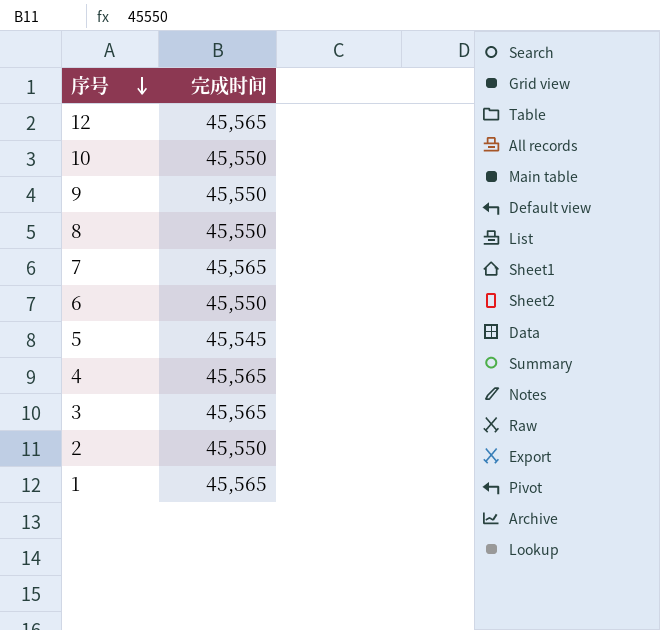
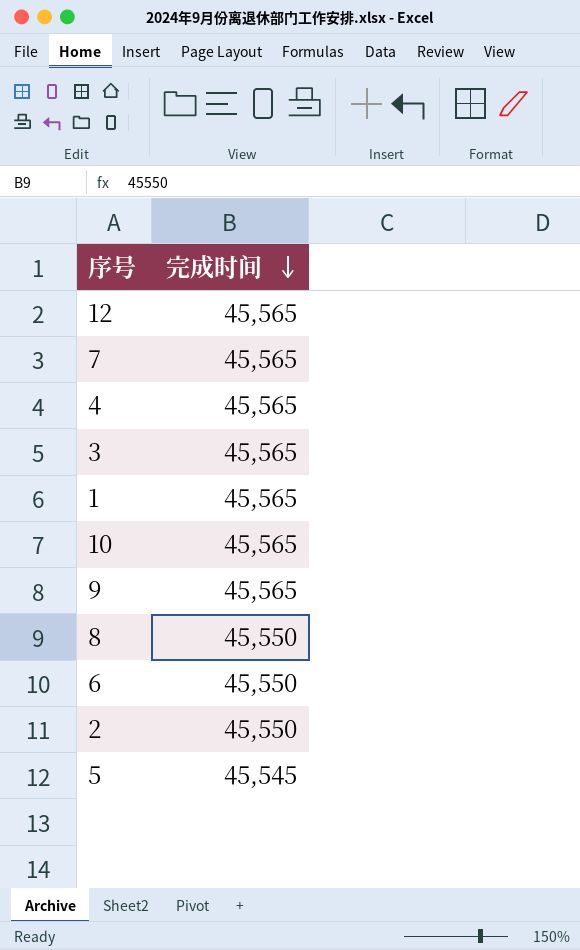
row order: 序号 descending -> 完成时间 descending
10 | 完成时间: 45,550 -> 45,565
9 | 完成时间: 45,550 -> 45,565

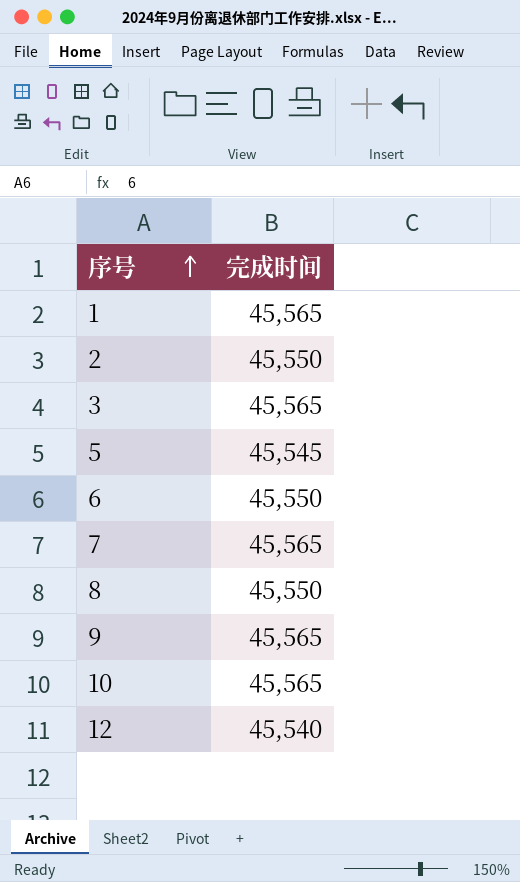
row order: 完成时间 descending -> 序号 ascending
row 4: 45,565 -> none
12 | 完成时间: 45,565 -> 45,540

